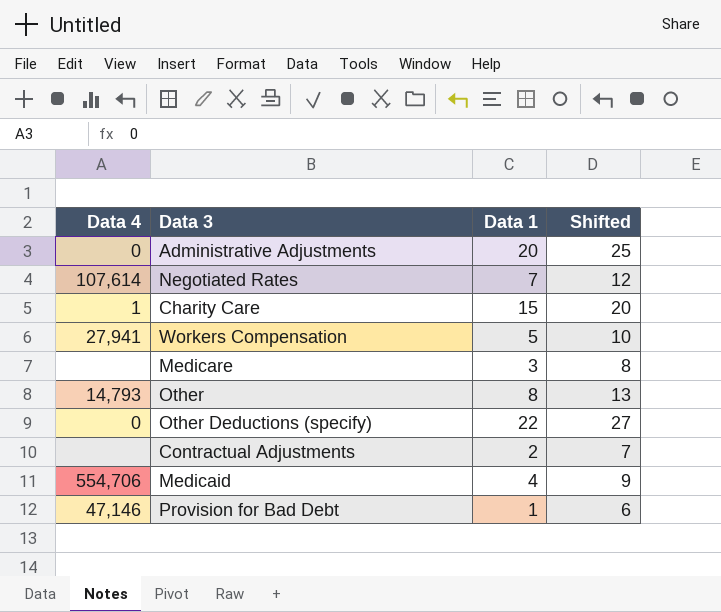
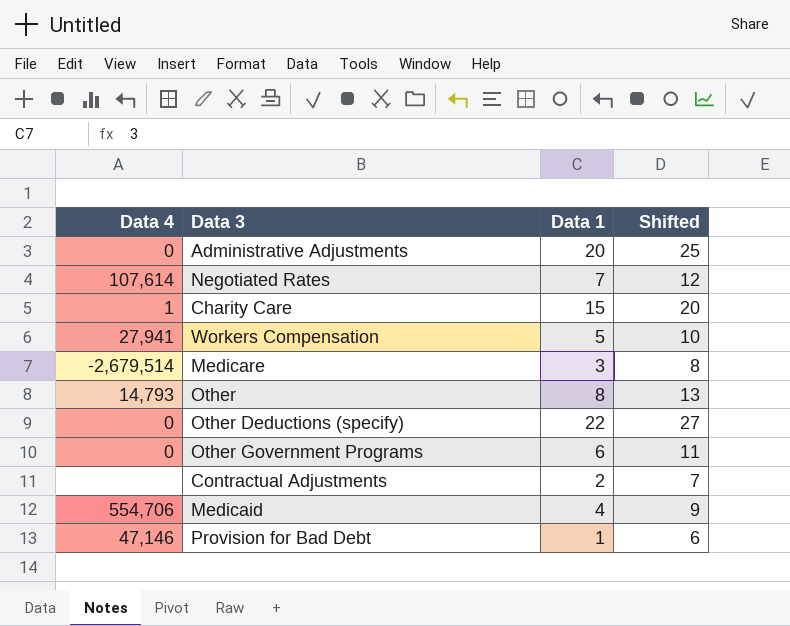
Medicare | Data 4: none -> -2,679,514
row Other Government Programs: none -> 0 | 6 | 11

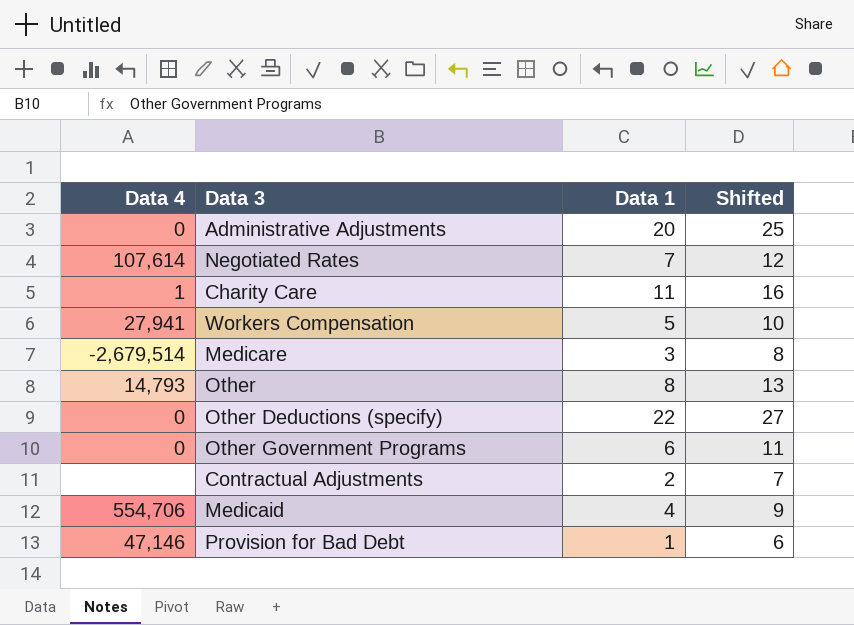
Charity Care | Data 1: 15 -> 11
Charity Care | Shifted: 20 -> 16

